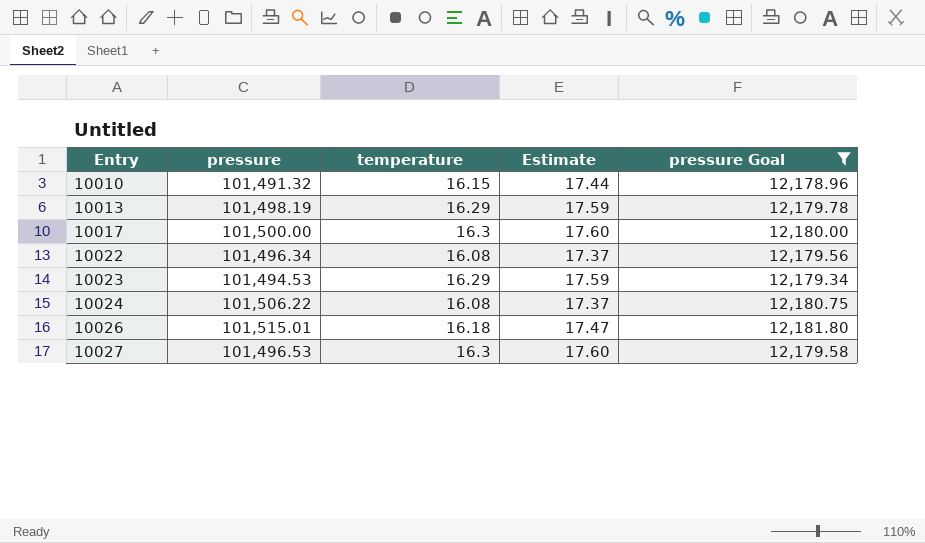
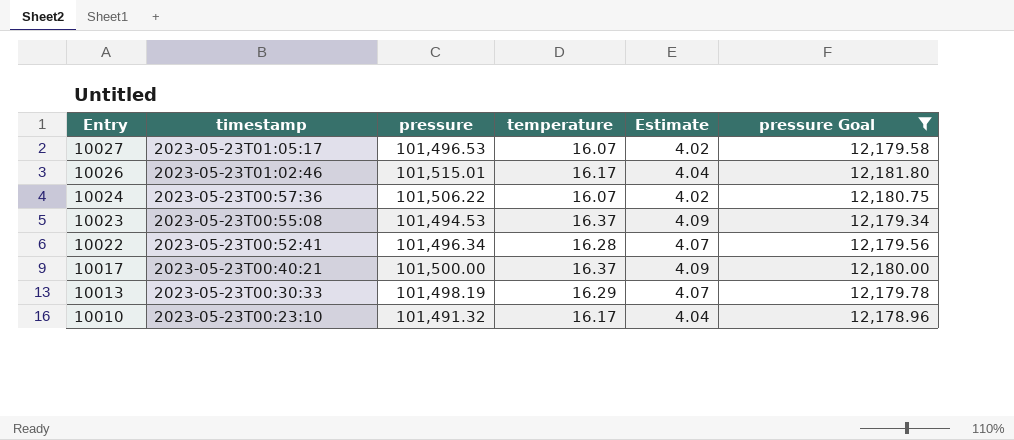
row order: Entry ascending -> Entry descending
column timestamp | position: none -> 2
column Estimate | formula: [temperature] * 1.08 -> [temperature] * 0.25
10027 | temperature: 16.3 -> 16.07
10026 | temperature: 16.18 -> 16.17
10024 | temperature: 16.08 -> 16.07
10023 | temperature: 16.29 -> 16.37
10022 | temperature: 16.08 -> 16.28
10017 | temperature: 16.3 -> 16.37
10010 | temperature: 16.15 -> 16.17

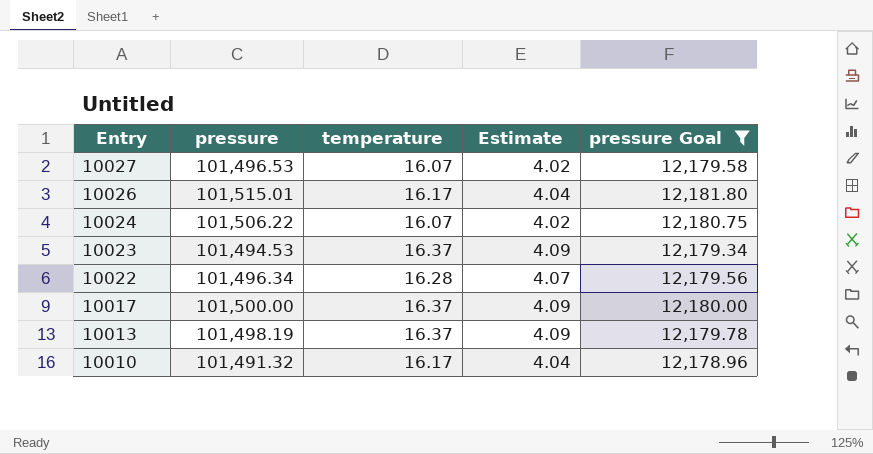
column timestamp | position: 2 -> none
10013 | temperature: 16.29 -> 16.37
10013 | Estimate: 4.07 -> 4.09

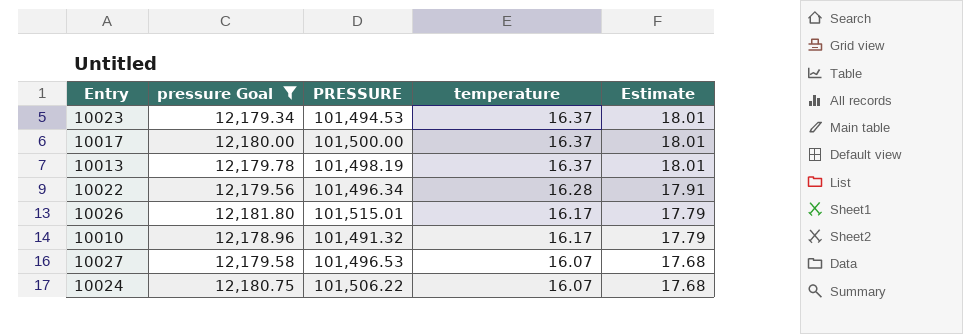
row order: Entry descending -> temperature descending
column pressure Goal | position: 5 -> 2
column name: pressure -> PRESSURE
column Estimate | formula: [temperature] * 0.25 -> [temperature] * 1.1

